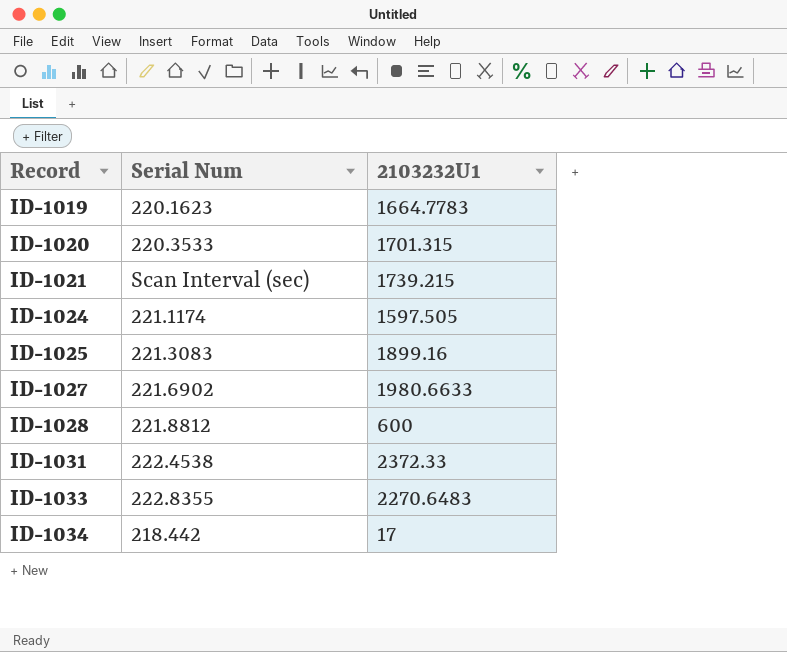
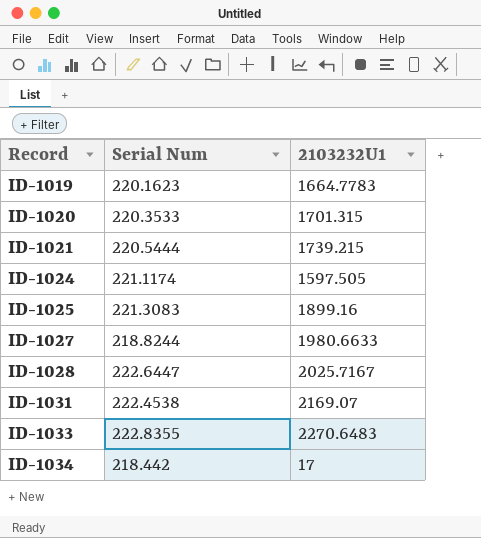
ID-1021 | Serial Num: Scan Interval (sec) -> 220.5444
ID-1027 | Serial Num: 221.6902 -> 218.8244
ID-1028 | Serial Num: 221.8812 -> 222.6447
ID-1028 | 2103232U1: 600 -> 2025.7167
ID-1031 | 2103232U1: 2372.33 -> 2169.07

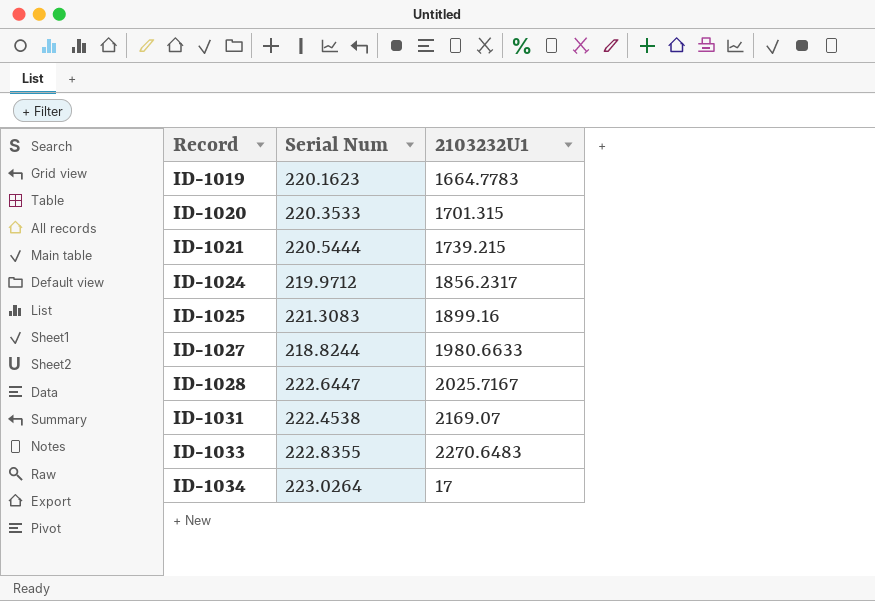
ID-1024 | Serial Num: 221.1174 -> 219.9712
ID-1024 | 2103232U1: 1597.505 -> 1856.2317
ID-1034 | Serial Num: 218.442 -> 223.0264

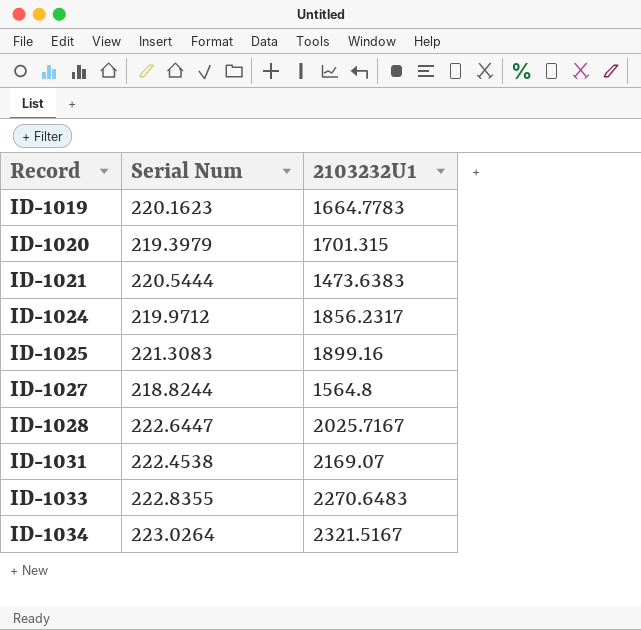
ID-1020 | Serial Num: 220.3533 -> 219.3979
ID-1021 | 2103232U1: 1739.215 -> 1473.6383
ID-1027 | 2103232U1: 1980.6633 -> 1564.8
ID-1034 | 2103232U1: 17 -> 2321.5167

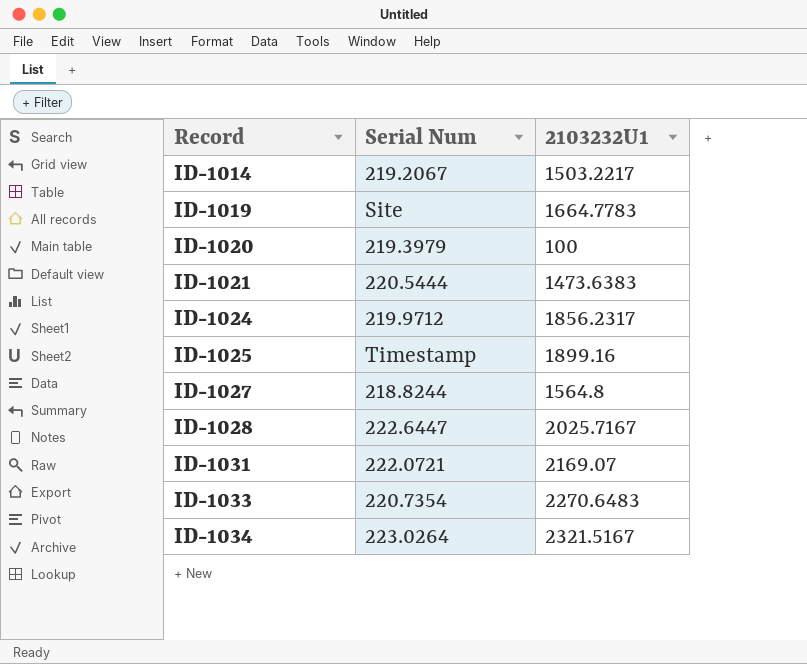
row ID-1014: none -> 219.2067 | 1503.2217
ID-1019 | Serial Num: 220.1623 -> Site
ID-1020 | 2103232U1: 1701.315 -> 100
ID-1025 | Serial Num: 221.3083 -> Timestamp
ID-1031 | Serial Num: 222.4538 -> 222.0721
ID-1033 | Serial Num: 222.8355 -> 220.7354

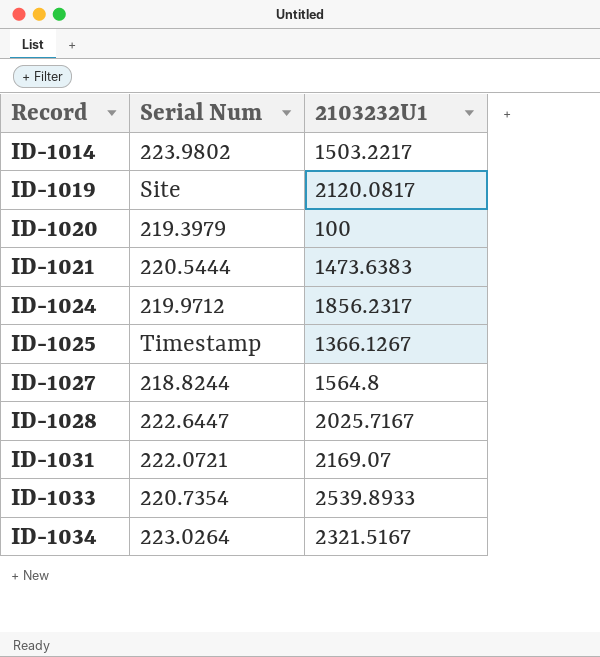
ID-1014 | Serial Num: 219.2067 -> 223.9802
ID-1019 | 2103232U1: 1664.7783 -> 2120.0817
ID-1025 | 2103232U1: 1899.16 -> 1366.1267
ID-1033 | 2103232U1: 2270.6483 -> 2539.8933

